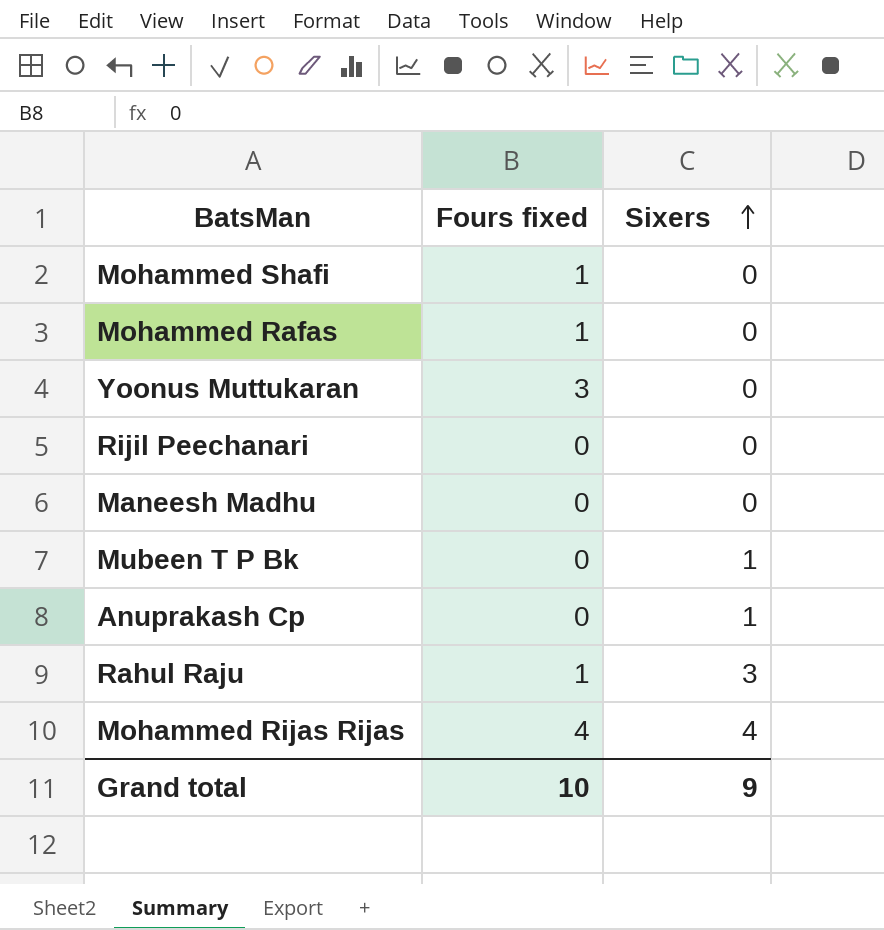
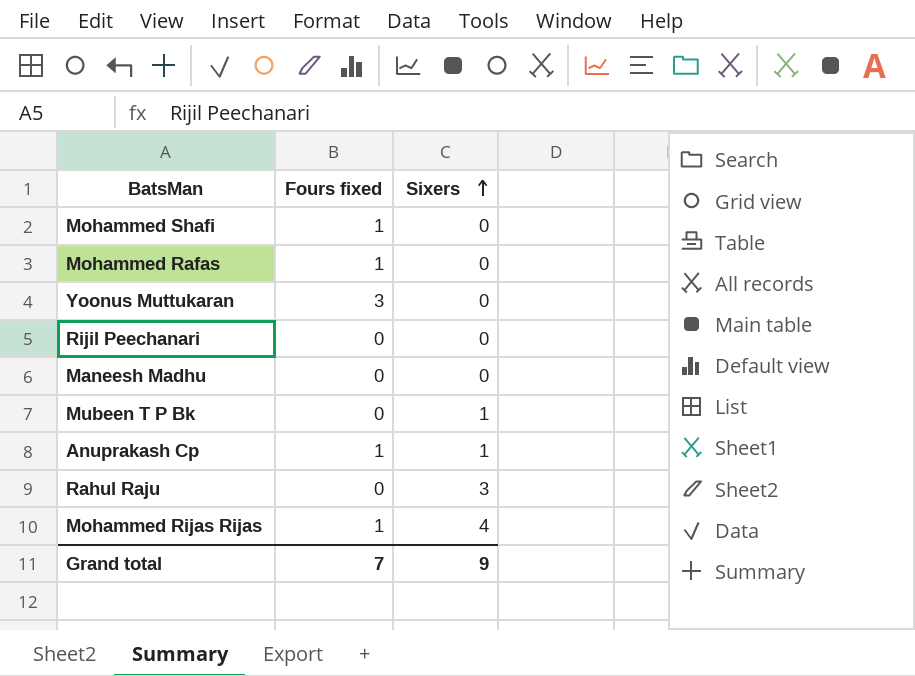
Anuprakash Cp | Fours fixed: 0 -> 1
Rahul Raju | Fours fixed: 1 -> 0
Mohammed Rijas Rijas | Fours fixed: 4 -> 1
Grand total | Fours fixed: 10 -> 7

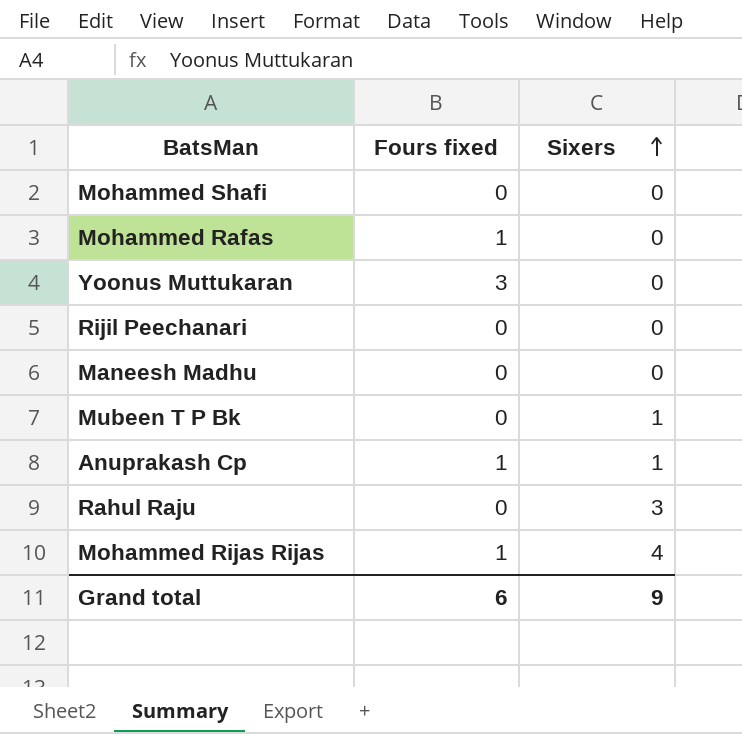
Mohammed Shafi | Fours fixed: 1 -> 0
Grand total | Fours fixed: 7 -> 6

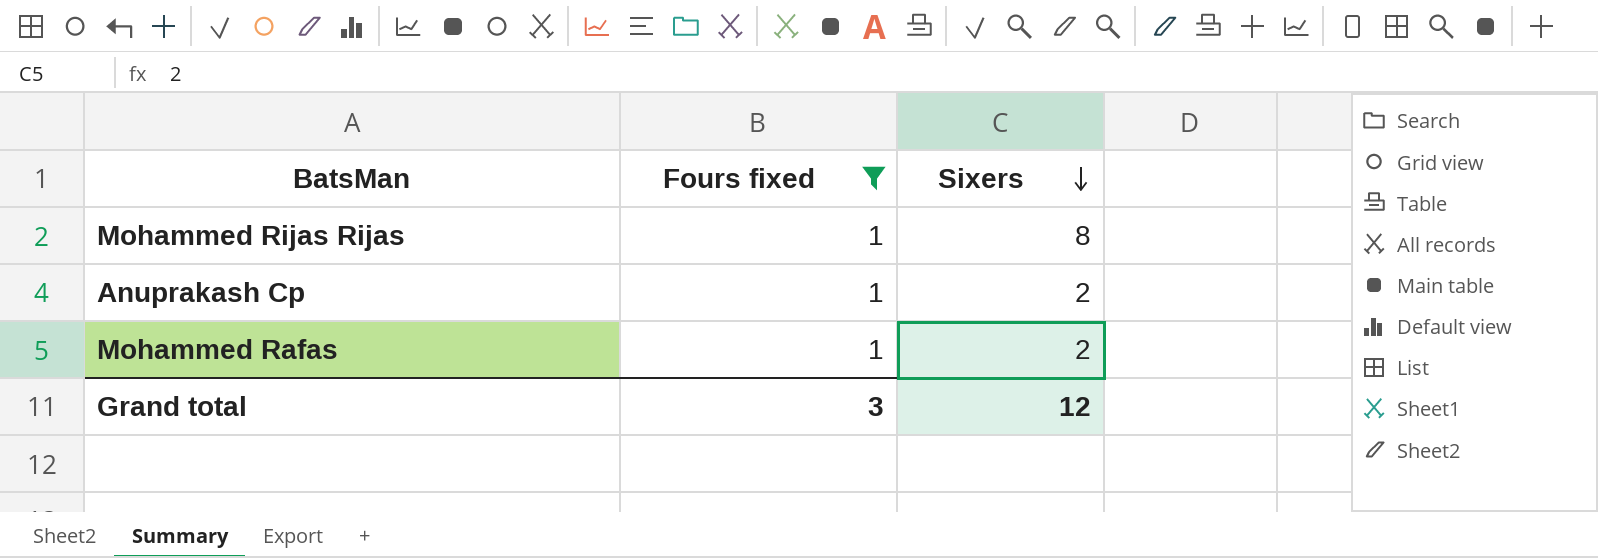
filter: none -> Fours fixed = 1
row order: Sixers ascending -> Sixers descending
Mohammed Rijas Rijas | Sixers: 4 -> 8
Anuprakash Cp | Sixers: 1 -> 2
Mohammed Rafas | Sixers: 0 -> 2
Grand total | Fours fixed: 6 -> 3
Grand total | Sixers: 9 -> 12

